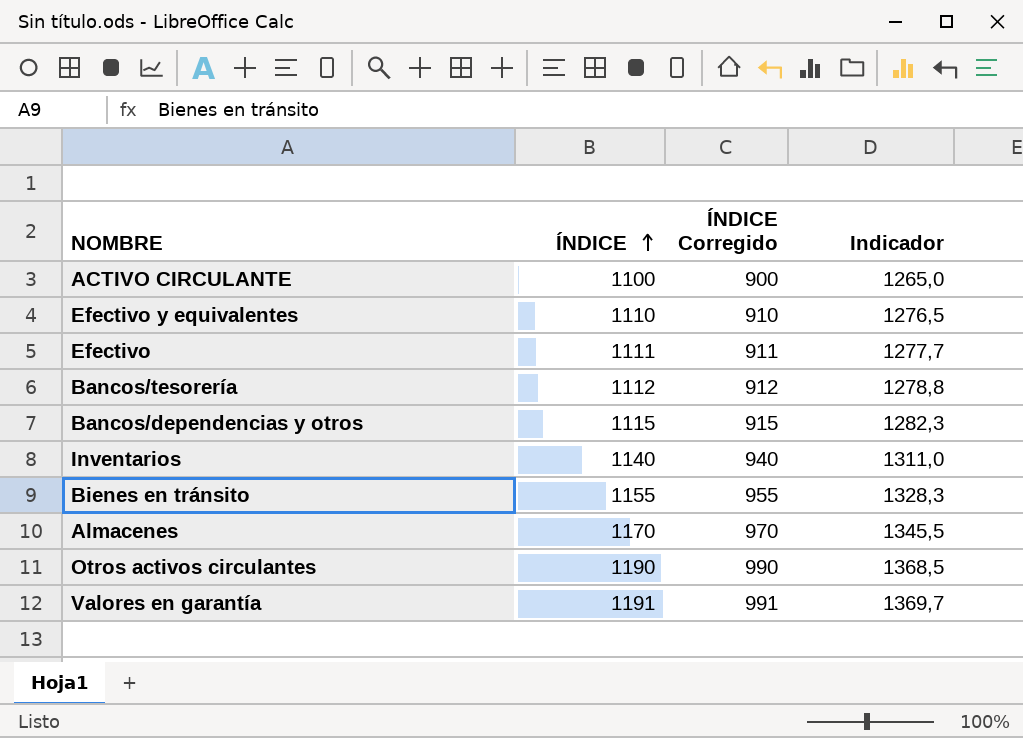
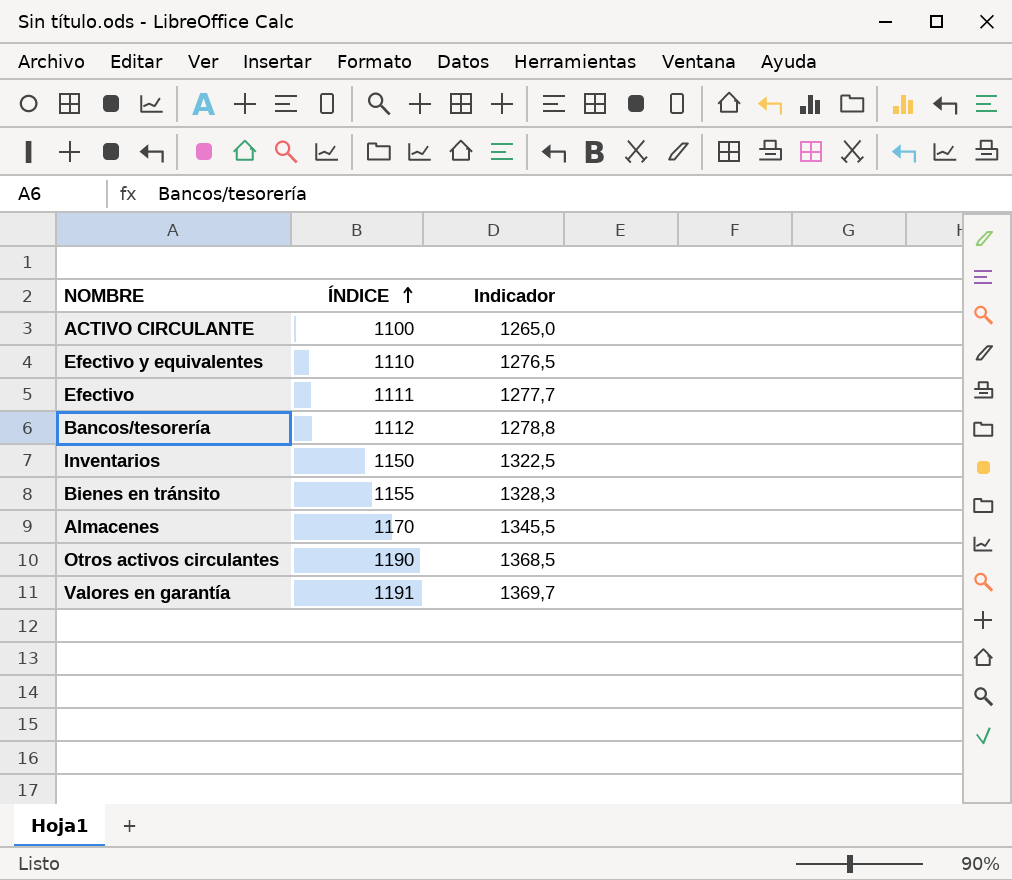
column ÍNDICE Corregido | formula: [ÍNDICE] - 200 -> none
row Bancos/dependencias y otros: 1115 | 915 | 1282,3 -> none
Inventarios | ÍNDICE: 1140 -> 1150
Inventarios | Indicador: 1311,0 -> 1322,5

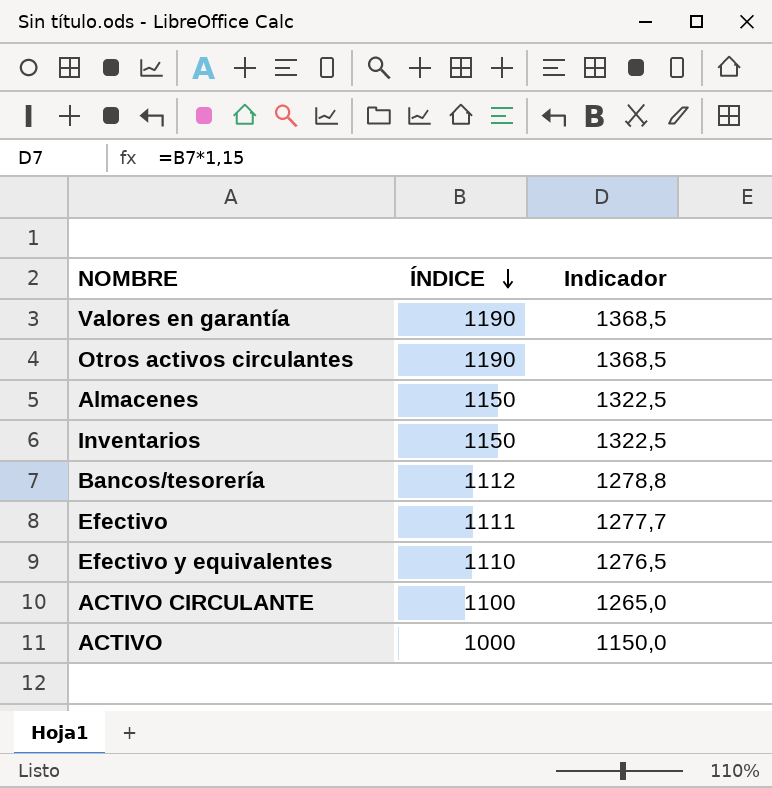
row order: ÍNDICE ascending -> ÍNDICE descending
row Bienes en tránsito: 1155 | 1328,3 -> none
Valores en garantía | ÍNDICE: 1191 -> 1190
Valores en garantía | Indicador: 1369,7 -> 1368,5
Almacenes | ÍNDICE: 1170 -> 1150
Almacenes | Indicador: 1345,5 -> 1322,5
row ACTIVO: none -> 1000 | 1150,0

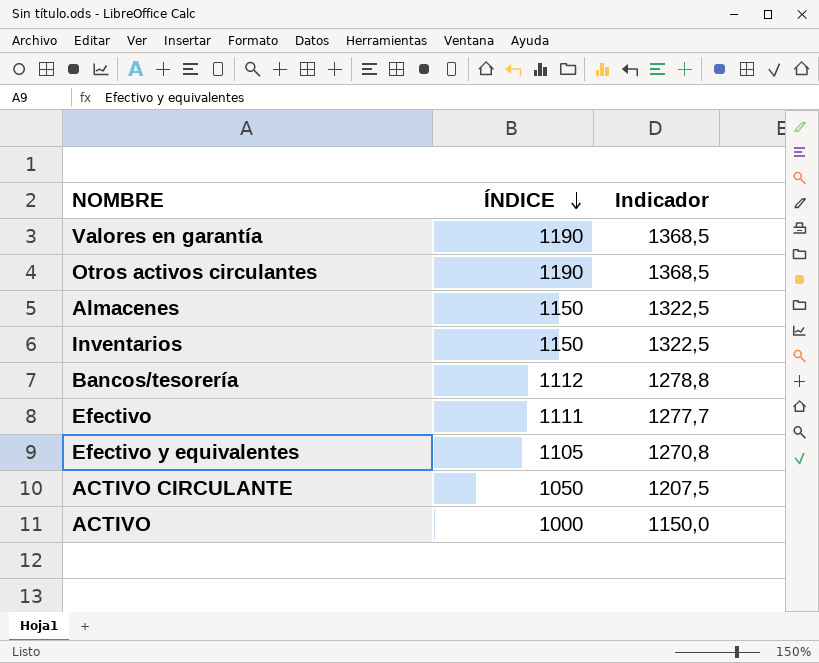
Efectivo y equivalentes | ÍNDICE: 1110 -> 1105
Efectivo y equivalentes | Indicador: 1276,5 -> 1270,8
ACTIVO CIRCULANTE | ÍNDICE: 1100 -> 1050
ACTIVO CIRCULANTE | Indicador: 1265,0 -> 1207,5

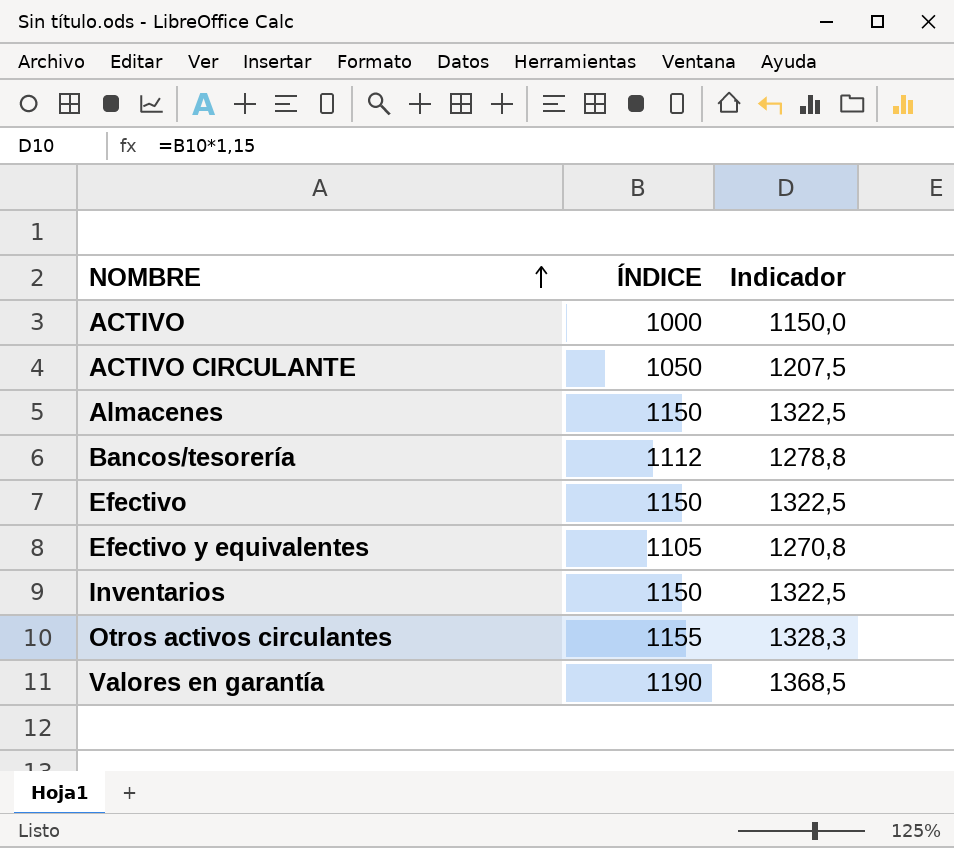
row order: ÍNDICE descending -> NOMBRE ascending
Efectivo | ÍNDICE: 1111 -> 1150
Efectivo | Indicador: 1277,7 -> 1322,5
Otros activos circulantes | ÍNDICE: 1190 -> 1155
Otros activos circulantes | Indicador: 1368,5 -> 1328,3

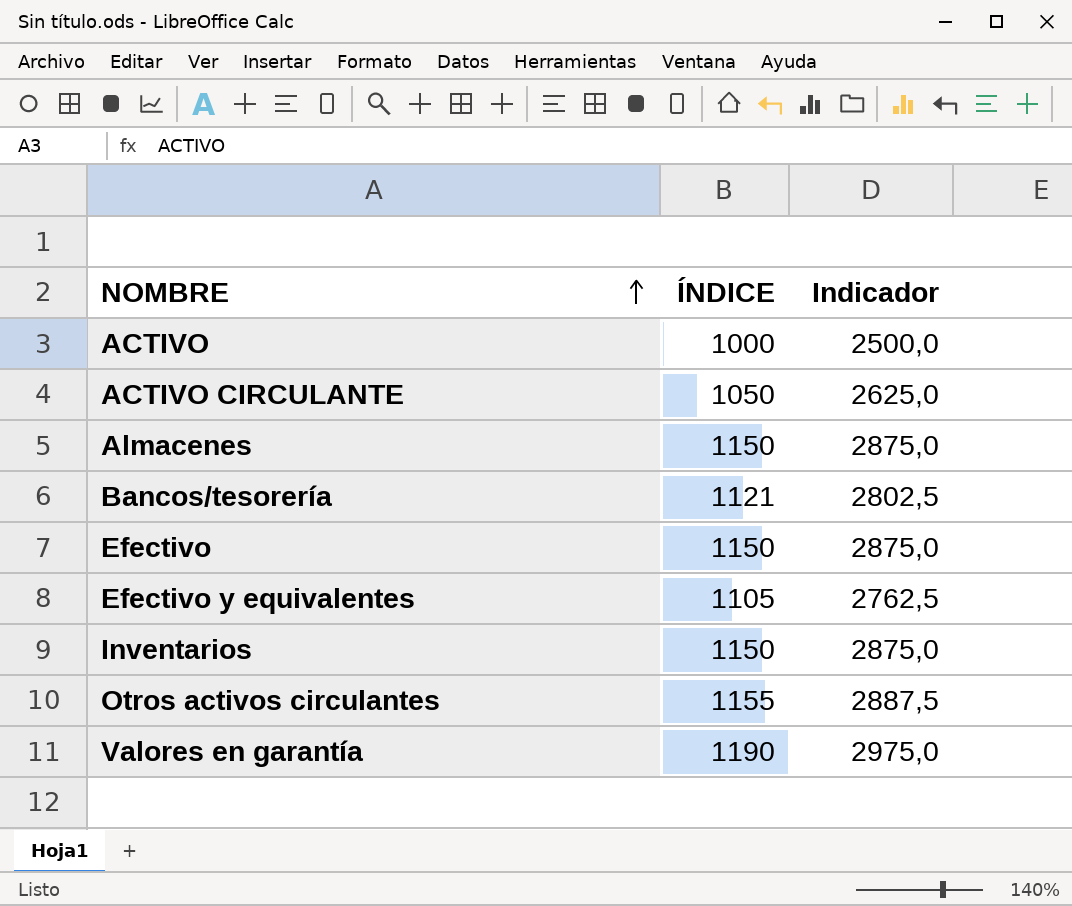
column Indicador | formula: [ÍNDICE] * 1,15 -> [ÍNDICE] * 2,5
Bancos/tesorería | ÍNDICE: 1112 -> 1121

